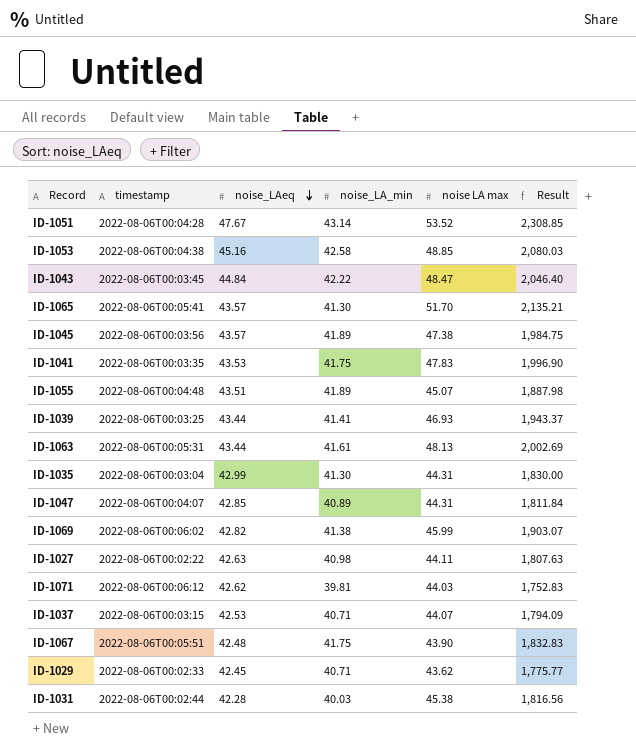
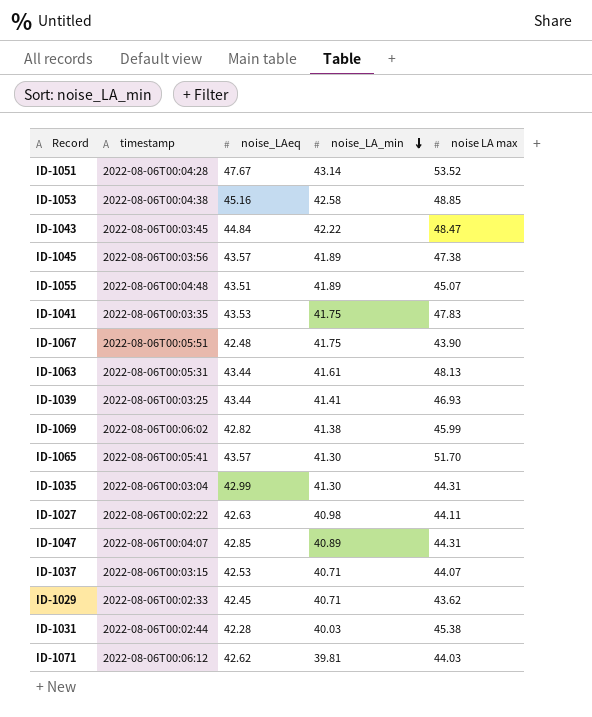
row order: noise_LAeq descending -> noise_LA_min descending
column Result | formula: [noise_LA_min] * [noise LA max] -> none

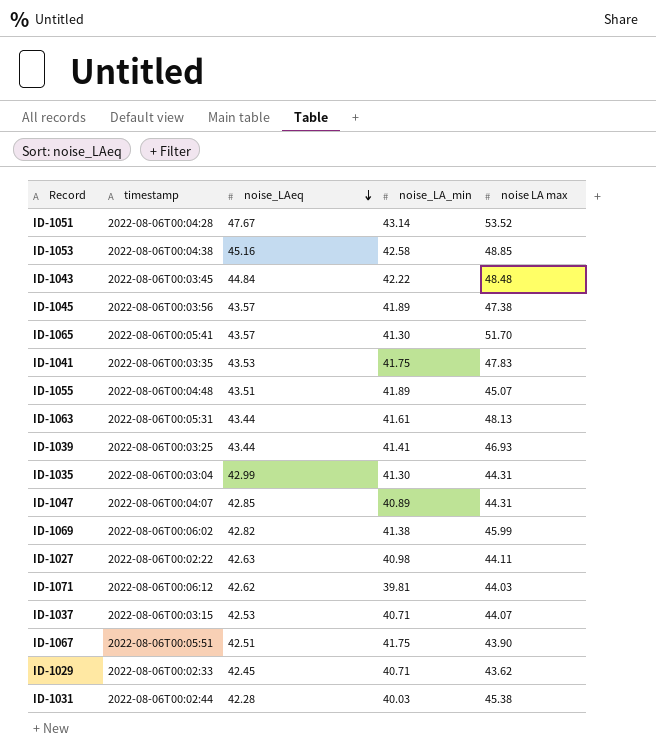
row order: noise_LA_min descending -> noise_LAeq descending
ID-1043 | noise LA max: 48.47 -> 48.48
ID-1067 | noise_LAeq: 42.48 -> 42.51

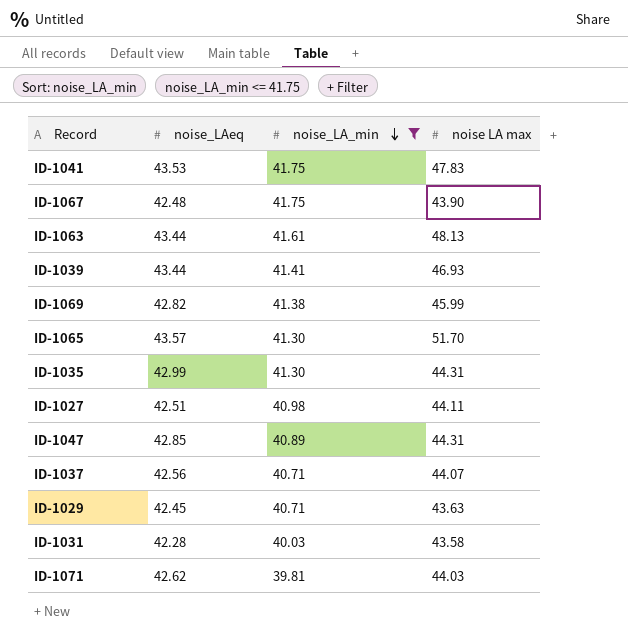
filter: none -> noise_LA_min <= 41.75
row order: noise_LAeq descending -> noise_LA_min descending
column timestamp | position: 2 -> none
ID-1067 | noise_LAeq: 42.51 -> 42.48
ID-1027 | noise_LAeq: 42.63 -> 42.51
ID-1037 | noise_LAeq: 42.53 -> 42.56
ID-1029 | noise LA max: 43.62 -> 43.63
ID-1031 | noise LA max: 45.38 -> 43.58

